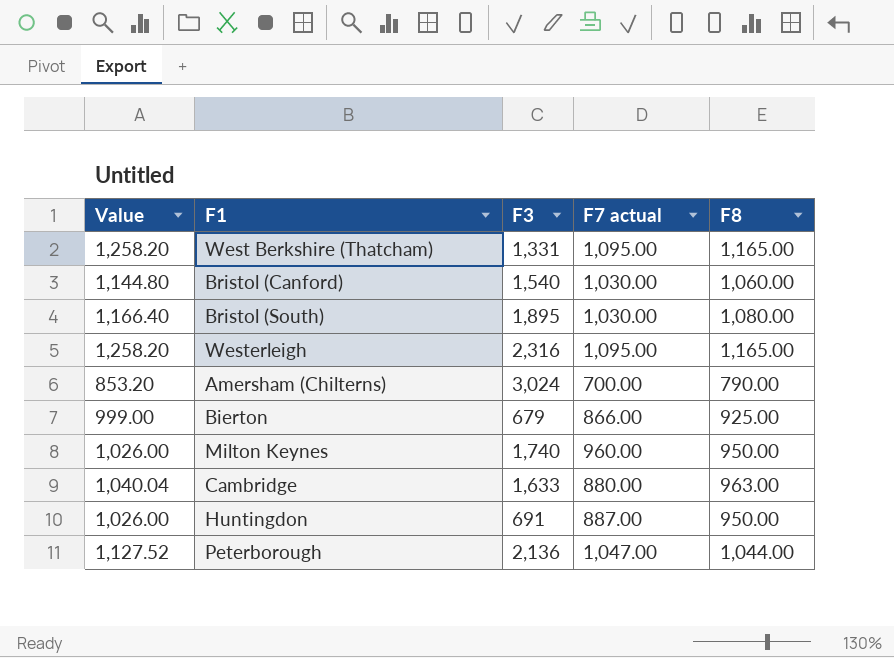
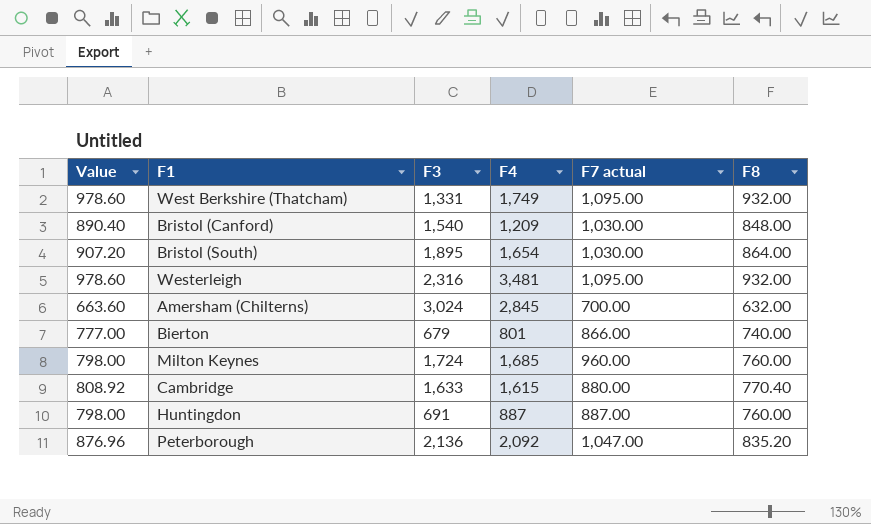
column Value | formula: [F8] * 1.08 -> [F8] * 1.05
column F4 | position: none -> 4
West Berkshire (Thatcham) | F8: 1,165.00 -> 932.00
Bristol (Canford) | F8: 1,060.00 -> 848.00
Bristol (South) | F8: 1,080.00 -> 864.00
Westerleigh | F8: 1,165.00 -> 932.00
Amersham (Chilterns) | F8: 790.00 -> 632.00
Bierton | F8: 925.00 -> 740.00
Milton Keynes | F3: 1,740 -> 1,724
Milton Keynes | F8: 950.00 -> 760.00
Cambridge | F8: 963.00 -> 770.40
Huntingdon | F8: 950.00 -> 760.00
Peterborough | F8: 1,044.00 -> 835.20

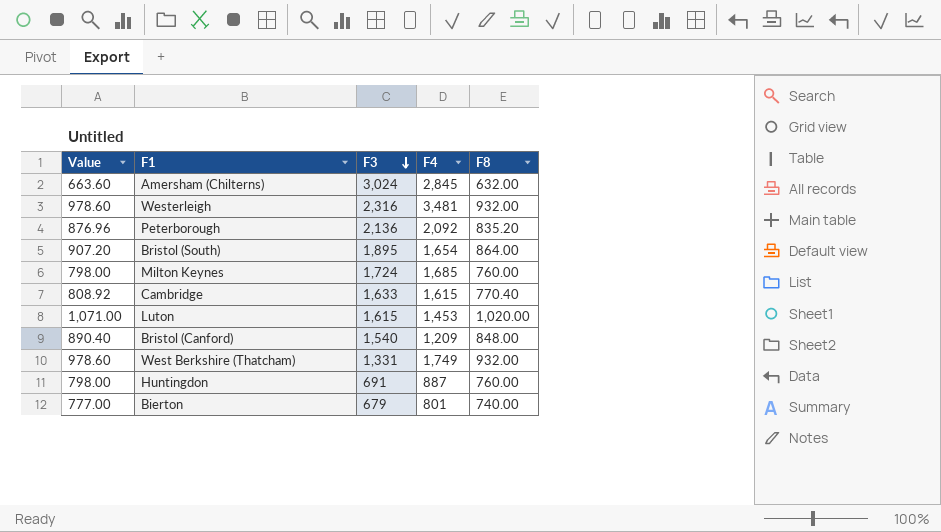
row order: none -> F3 descending
column F7 actual | position: 5 -> none
row Luton: none -> 1,071.00 | 1,615 | 1,453 | 1,020.00

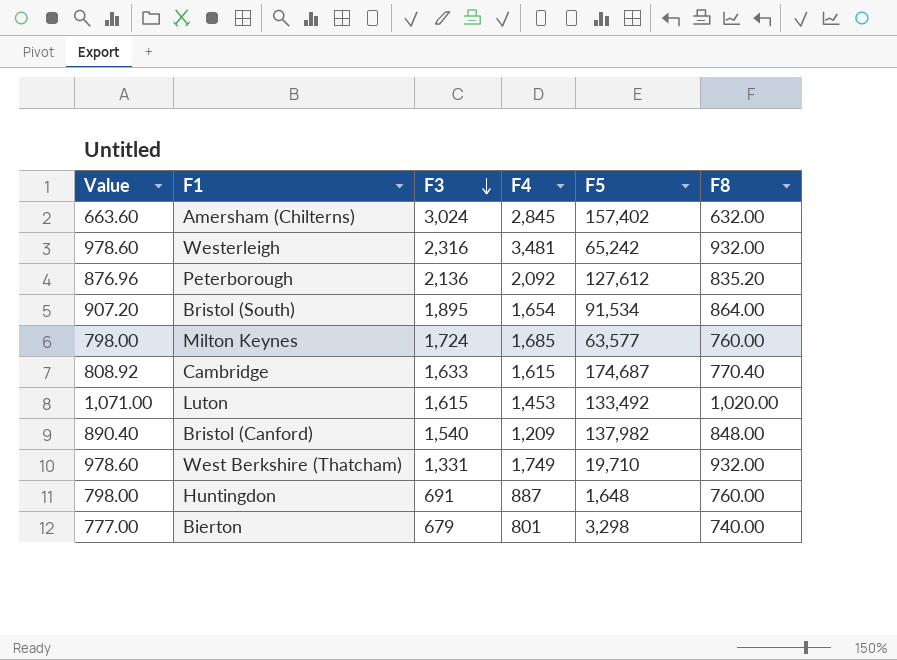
column F5 | position: none -> 5

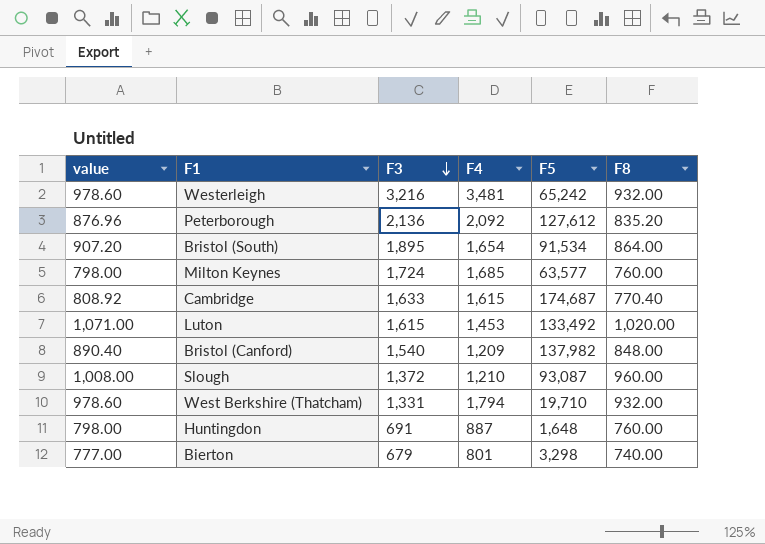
column name: Value -> value
row Amersham (Chilterns): 663.60 | 3,024 | 2,845 | 157,402 | 632.00 -> none
Westerleigh | F3: 2,316 -> 3,216
row Slough: none -> 1,008.00 | 1,372 | 1,210 | 93,087 | 960.00
West Berkshire (Thatcham) | F4: 1,749 -> 1,794

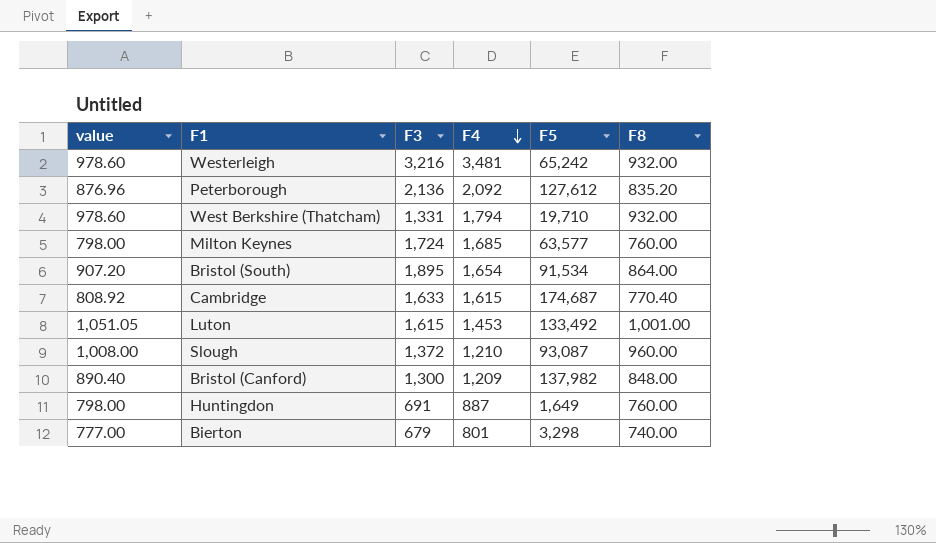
row order: F3 descending -> F4 descending
Luton | value: 1,071.00 -> 1,051.05
Luton | F8: 1,020.00 -> 1,001.00
Bristol (Canford) | F3: 1,540 -> 1,300
Huntingdon | F5: 1,648 -> 1,649

